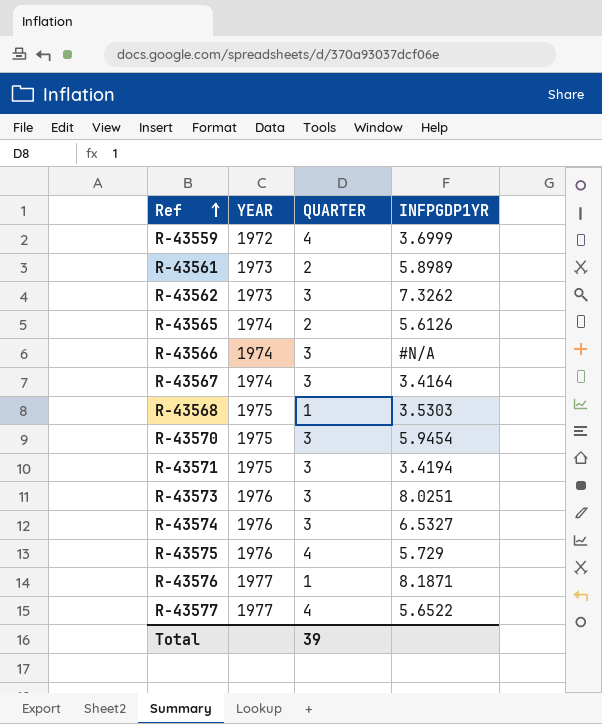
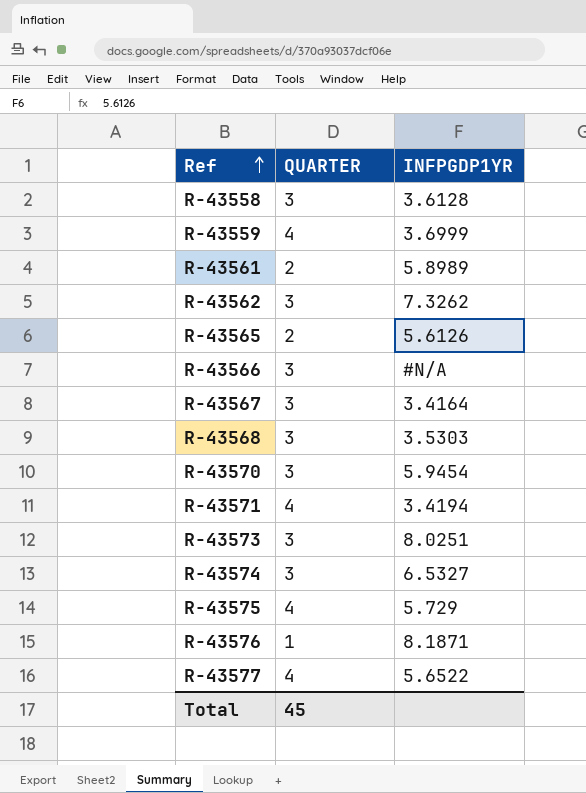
column YEAR | position: 2 -> none
row R-43558: none -> 3 | 3.6128
R-43568 | QUARTER: 1 -> 3
R-43571 | QUARTER: 3 -> 4
Total | QUARTER: 39 -> 45

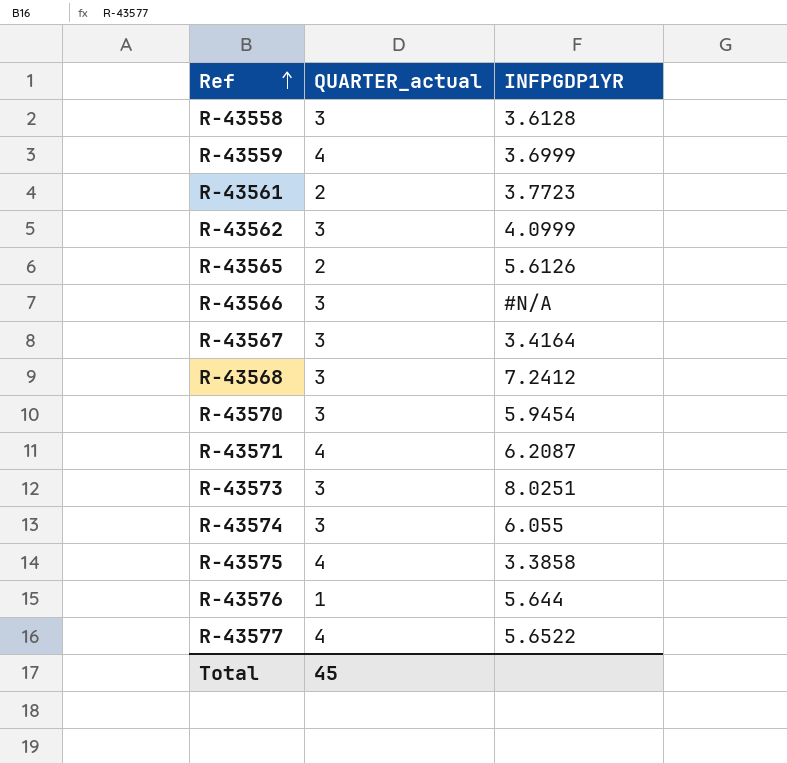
column name: QUARTER -> QUARTER_actual
R-43561 | INFPGDP1YR: 5.8989 -> 3.7723
R-43562 | INFPGDP1YR: 7.3262 -> 4.0999
R-43568 | INFPGDP1YR: 3.5303 -> 7.2412
R-43571 | INFPGDP1YR: 3.4194 -> 6.2087
R-43574 | INFPGDP1YR: 6.5327 -> 6.055
R-43575 | INFPGDP1YR: 5.729 -> 3.3858
R-43576 | INFPGDP1YR: 8.1871 -> 5.644

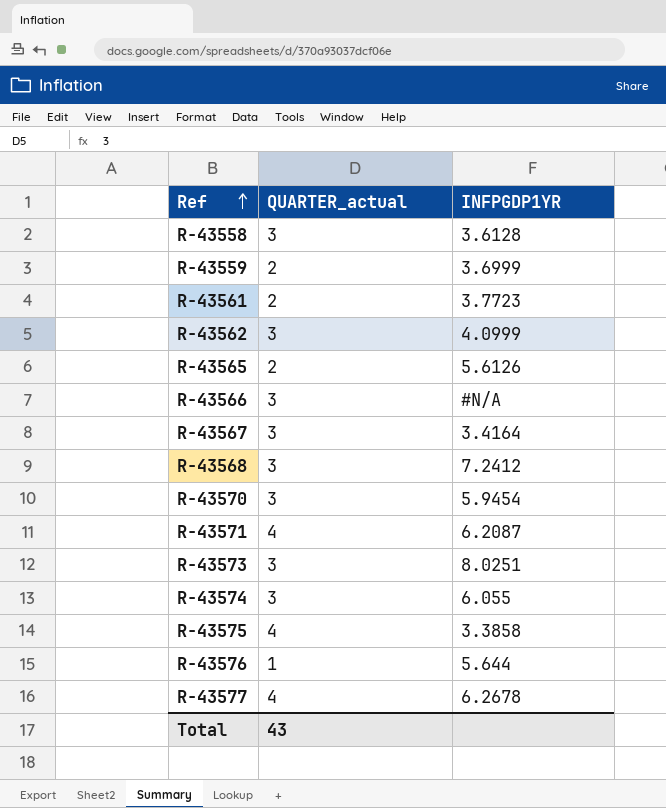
R-43559 | QUARTER_actual: 4 -> 2
R-43577 | INFPGDP1YR: 5.6522 -> 6.2678
Total | QUARTER_actual: 45 -> 43

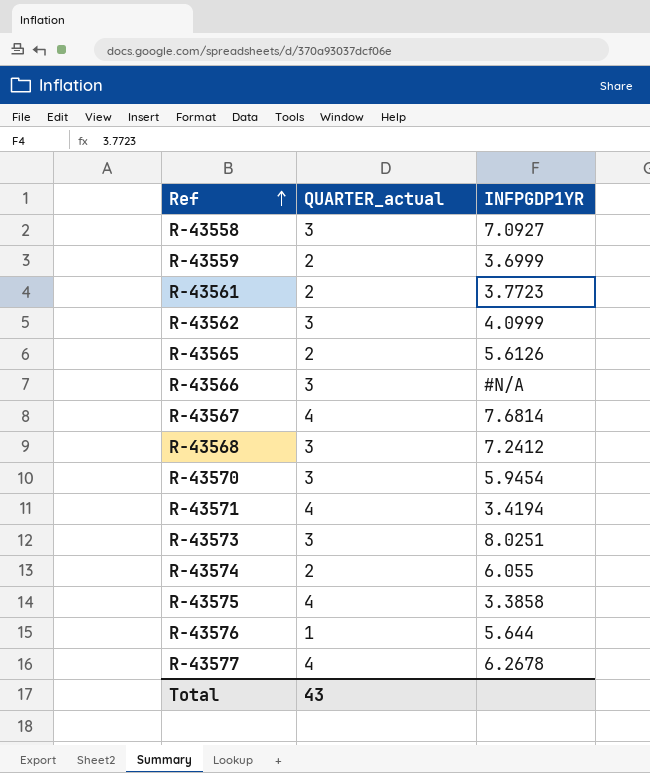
R-43558 | INFPGDP1YR: 3.6128 -> 7.0927
R-43567 | QUARTER_actual: 3 -> 4
R-43567 | INFPGDP1YR: 3.4164 -> 7.6814
R-43571 | INFPGDP1YR: 6.2087 -> 3.4194
R-43574 | QUARTER_actual: 3 -> 2

